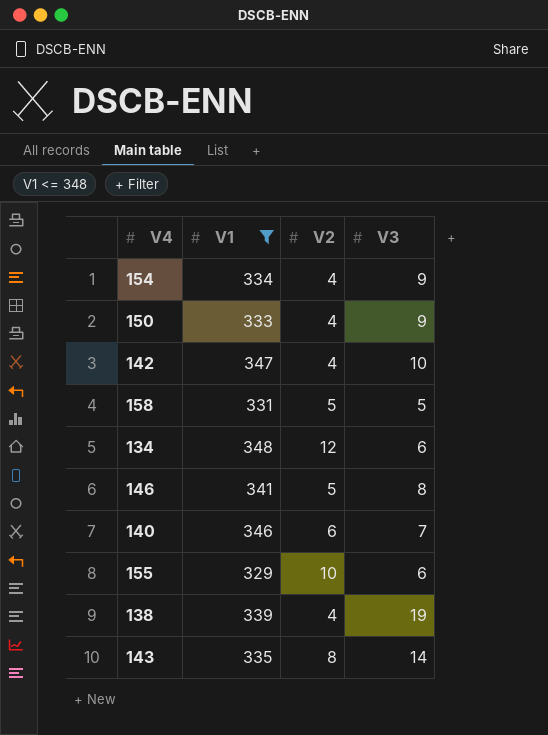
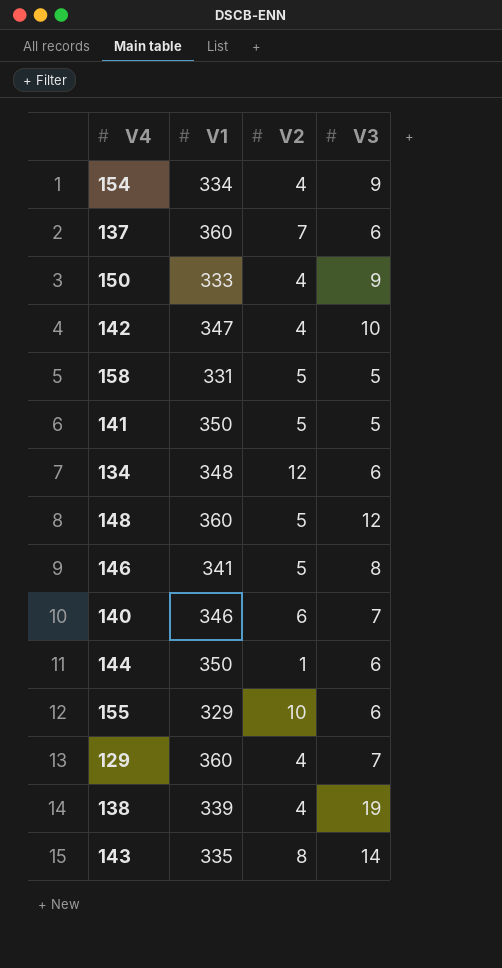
filter: V1 <= 348 -> none

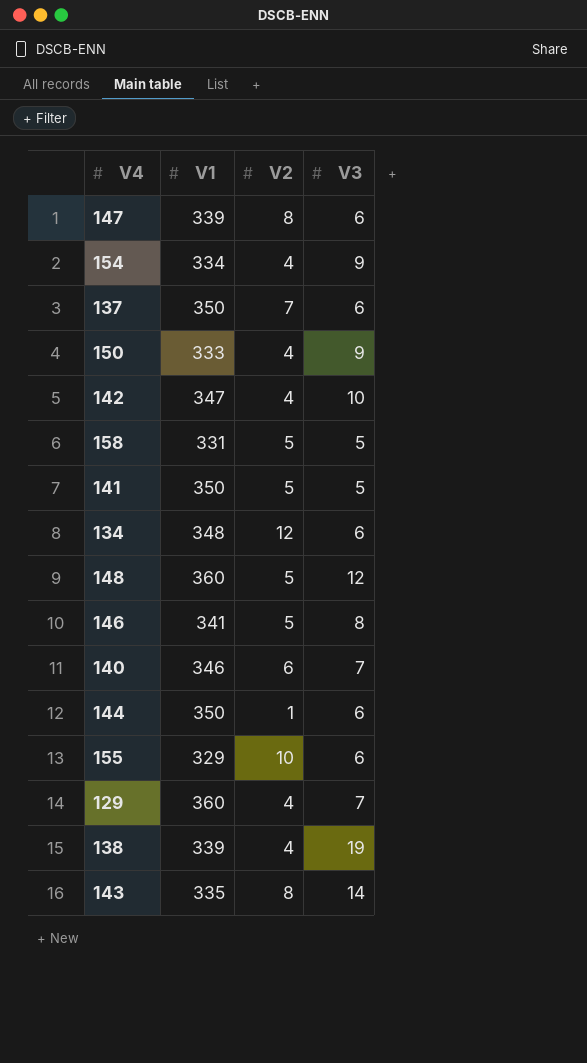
row 147: none -> 339 | 8 | 6
137 | V1: 360 -> 350

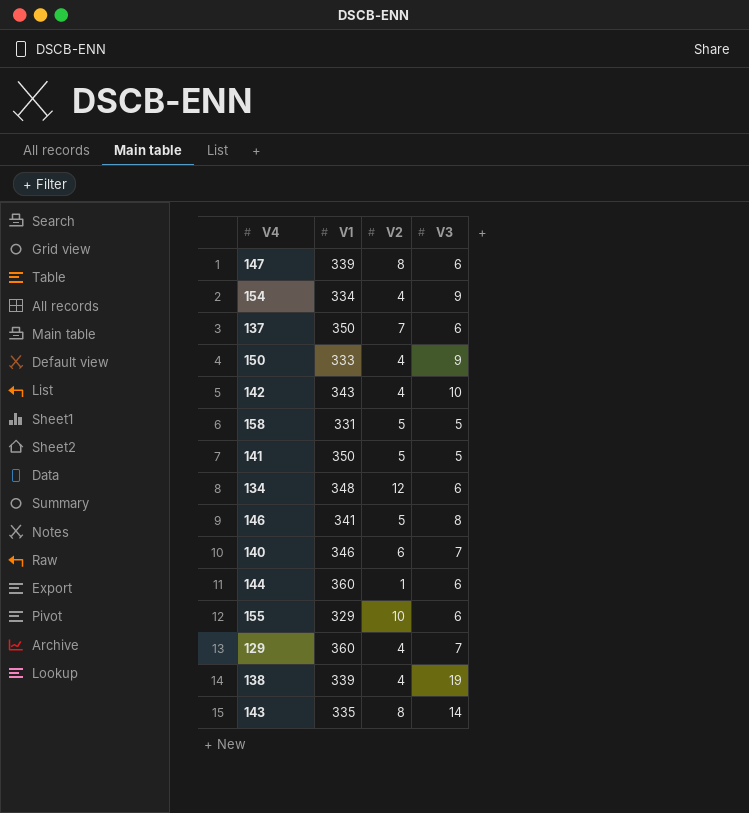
row 148: 360 | 5 | 12 -> none
142 | V1: 347 -> 343
144 | V1: 350 -> 360

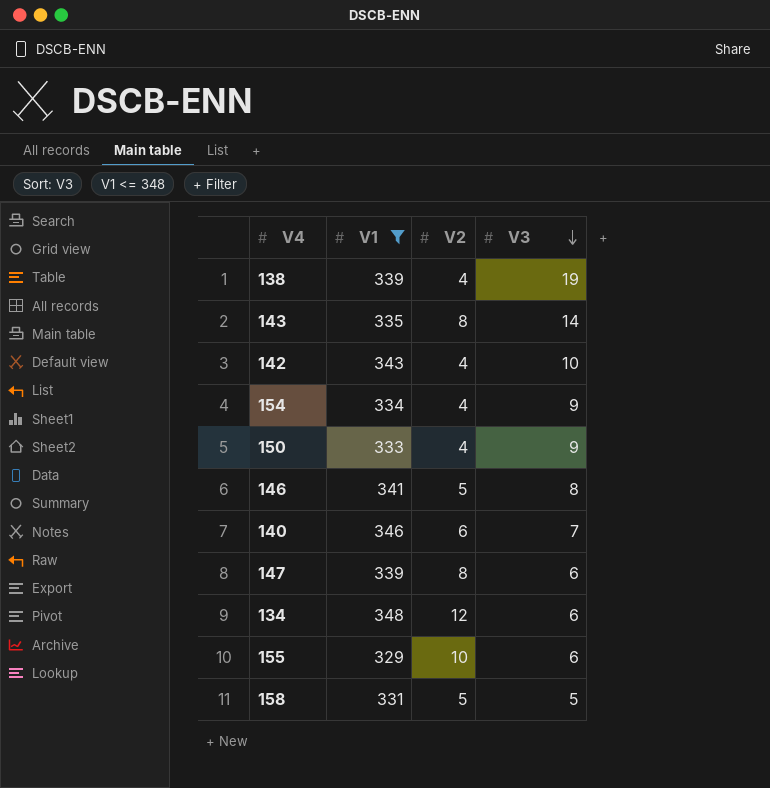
filter: none -> V1 <= 348
row order: none -> V3 descending

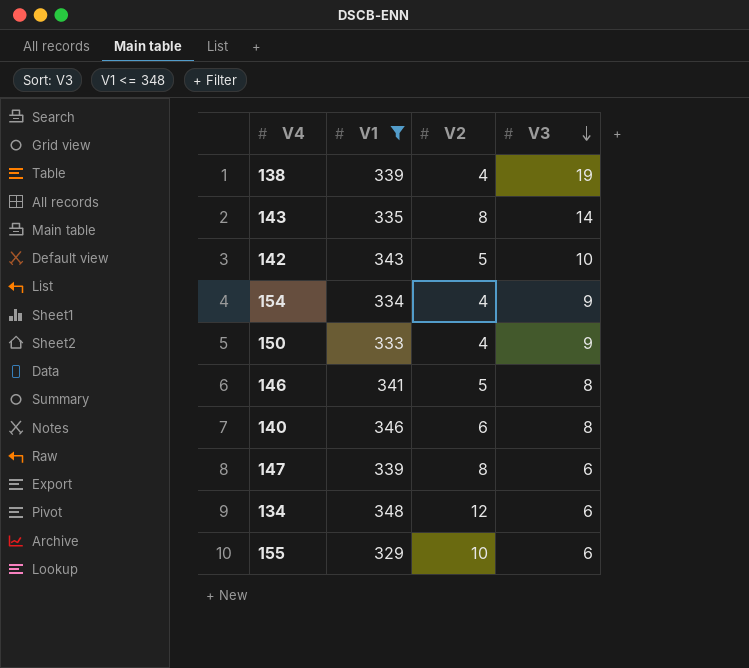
row 158: 331 | 5 | 5 -> none
142 | V2: 4 -> 5
140 | V3: 7 -> 8

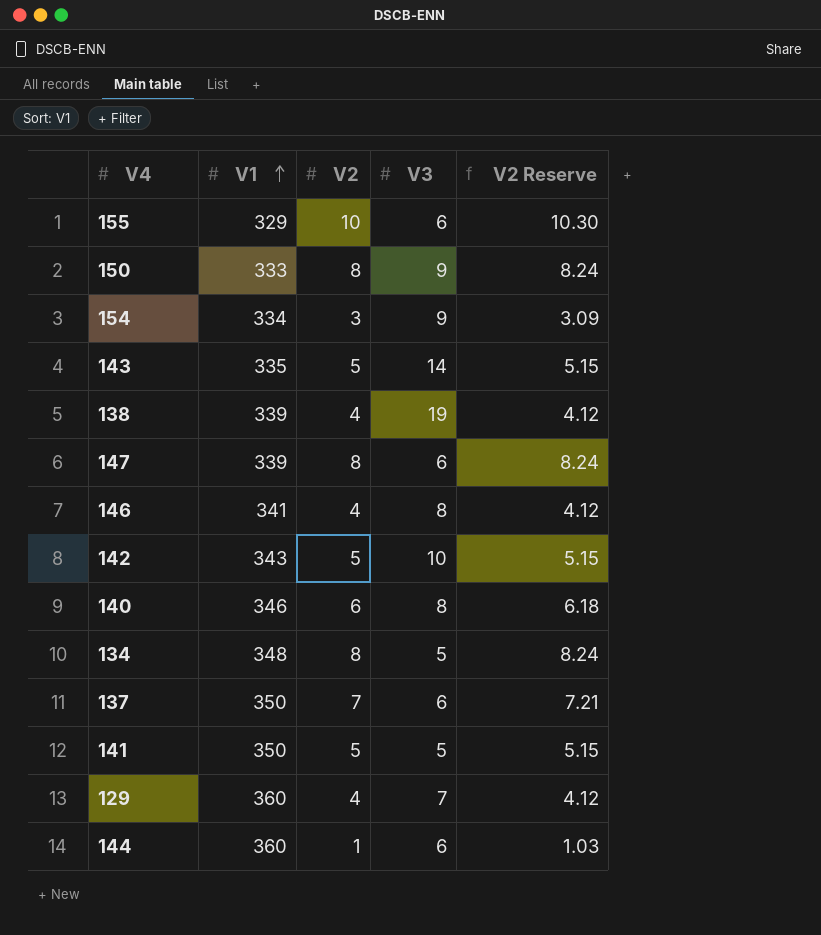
filter: V1 <= 348 -> none
row order: V3 descending -> V1 ascending
column V2 Reserve | formula: none -> [V2] * 1.03
150 | V2: 4 -> 8
154 | V2: 4 -> 3
143 | V2: 8 -> 5
146 | V2: 5 -> 4
134 | V2: 12 -> 8
134 | V3: 6 -> 5

